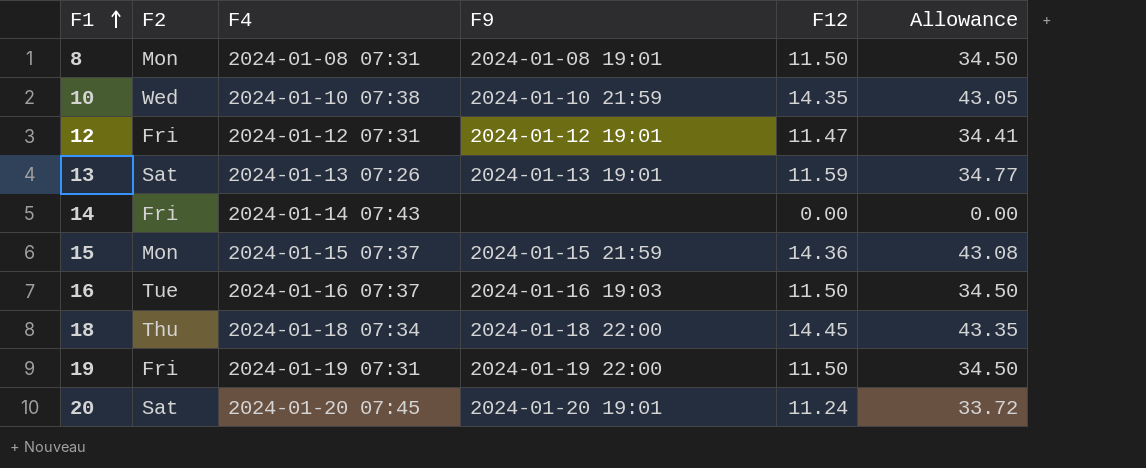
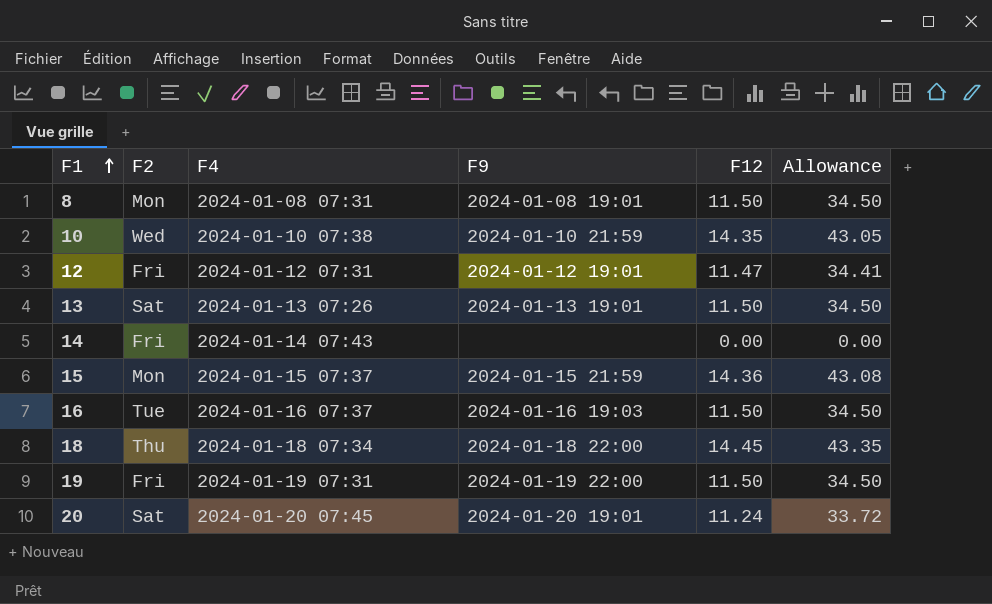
13 | F12: 11.59 -> 11.50
13 | Allowance: 34.77 -> 34.50

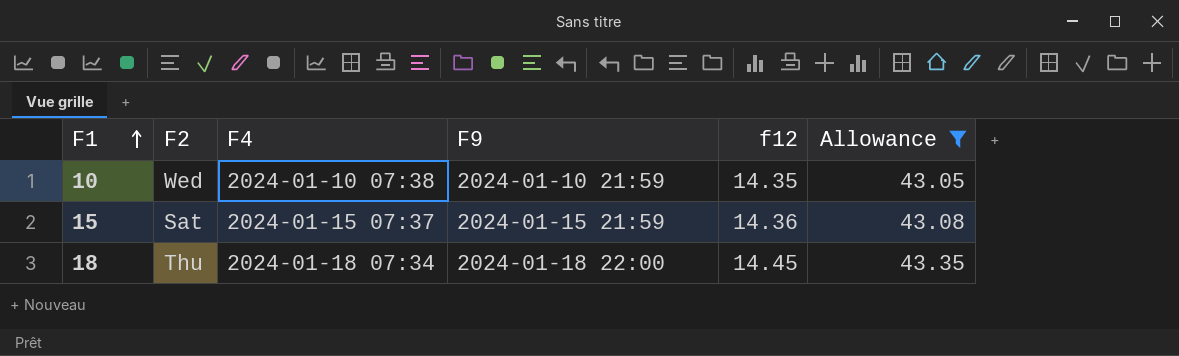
filter: none -> Allowance >= 43.05
column name: F12 -> f12
15 | F2: Mon -> Sat

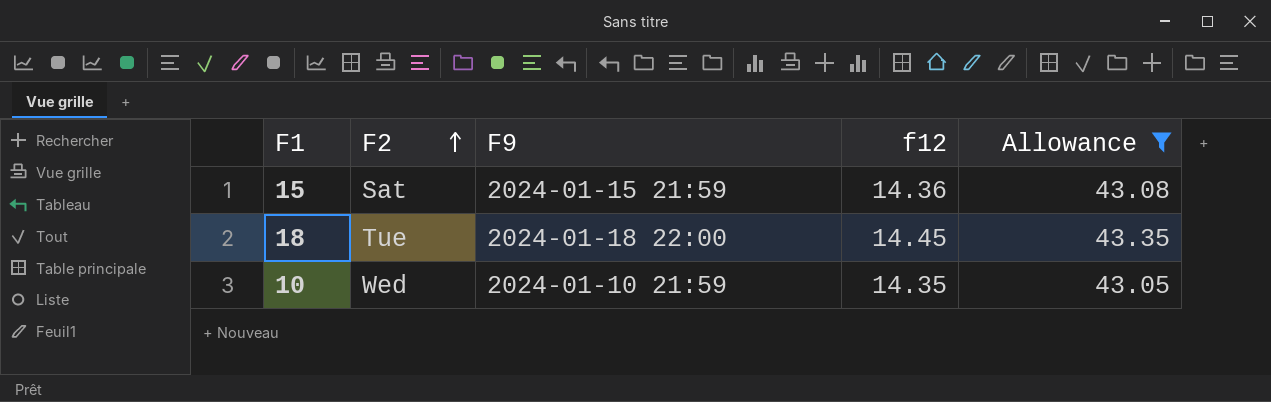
row order: F1 ascending -> F2 ascending
column F4 | position: 3 -> none
18 | F2: Thu -> Tue

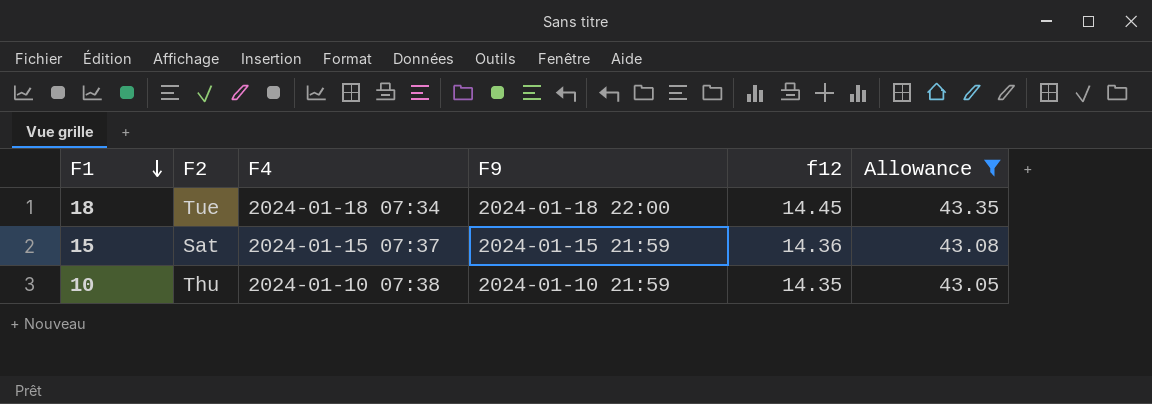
row order: F2 ascending -> F1 descending
column F4 | position: none -> 3
10 | F2: Wed -> Thu

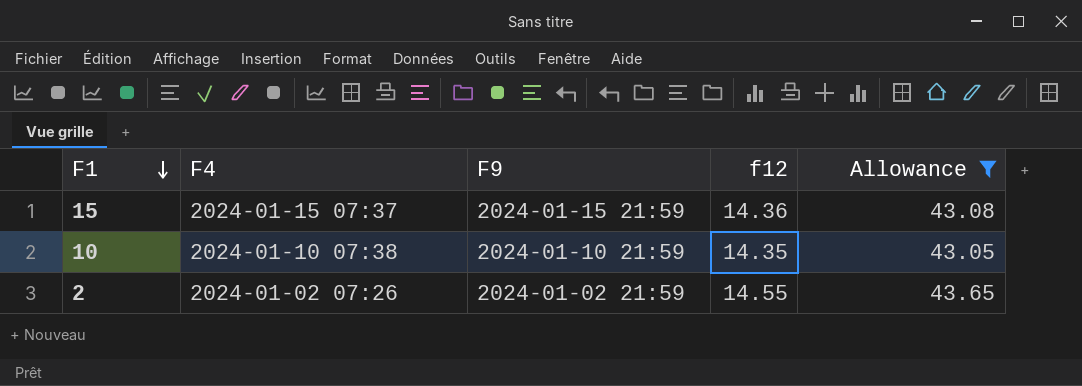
column F2 | position: 2 -> none
row 18: Tue | 2024-01-18 07:34 | 2024-01-18 22:00 | 14.45 | 43.35 -> none
row 2: none -> 2024-01-02 07:26 | 2024-01-02 21:59 | 14.55 | 43.65

